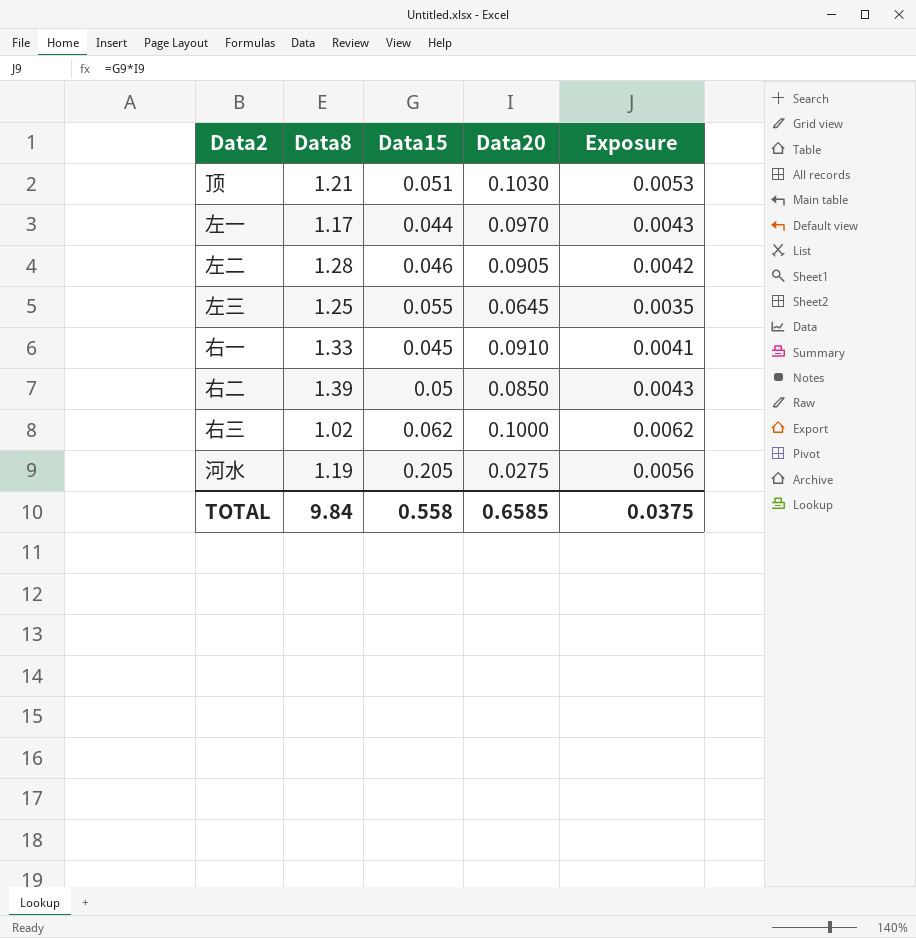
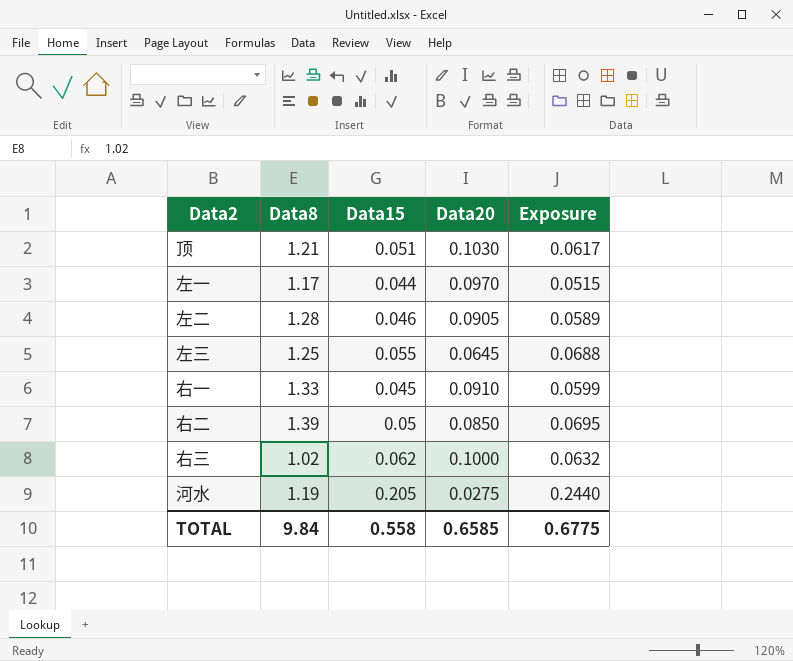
column Exposure | formula: [Data15] * [Data20] -> [Data8] * [Data15]
TOTAL | Exposure: 0.0375 -> 0.6775

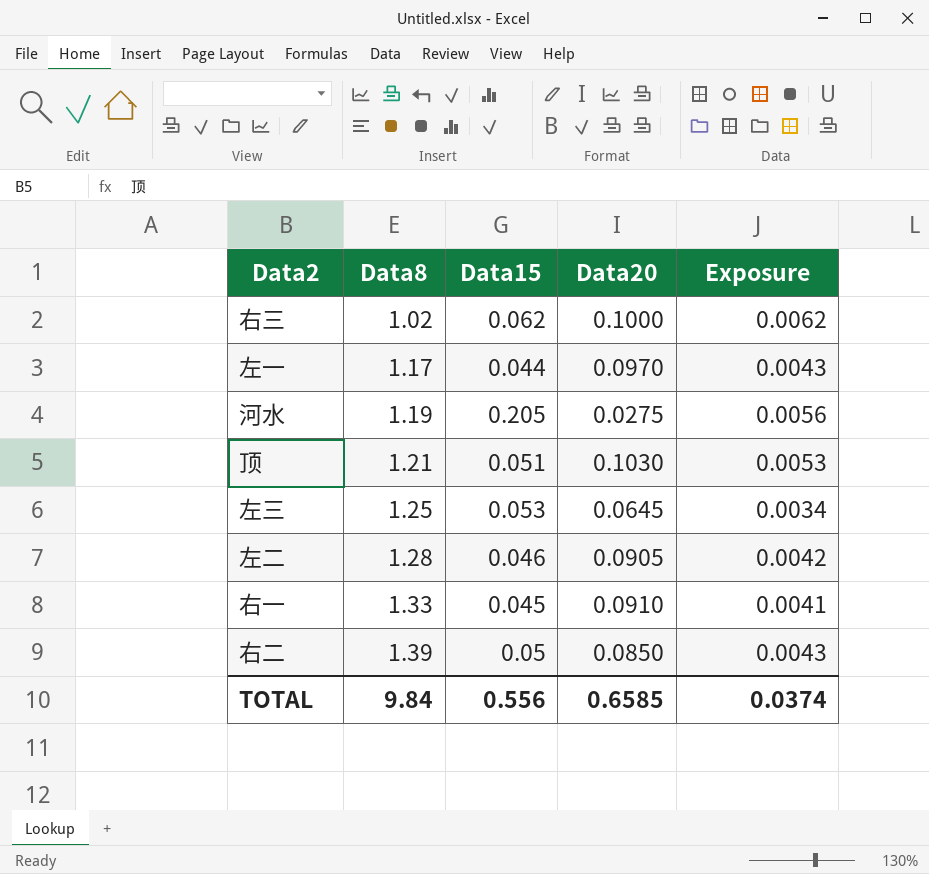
row order: none -> Data8 ascending
column Exposure | formula: [Data8] * [Data15] -> [Data15] * [Data20]
左三 | Data15: 0.055 -> 0.053
TOTAL | Data15: 0.558 -> 0.556
TOTAL | Exposure: 0.6775 -> 0.0374

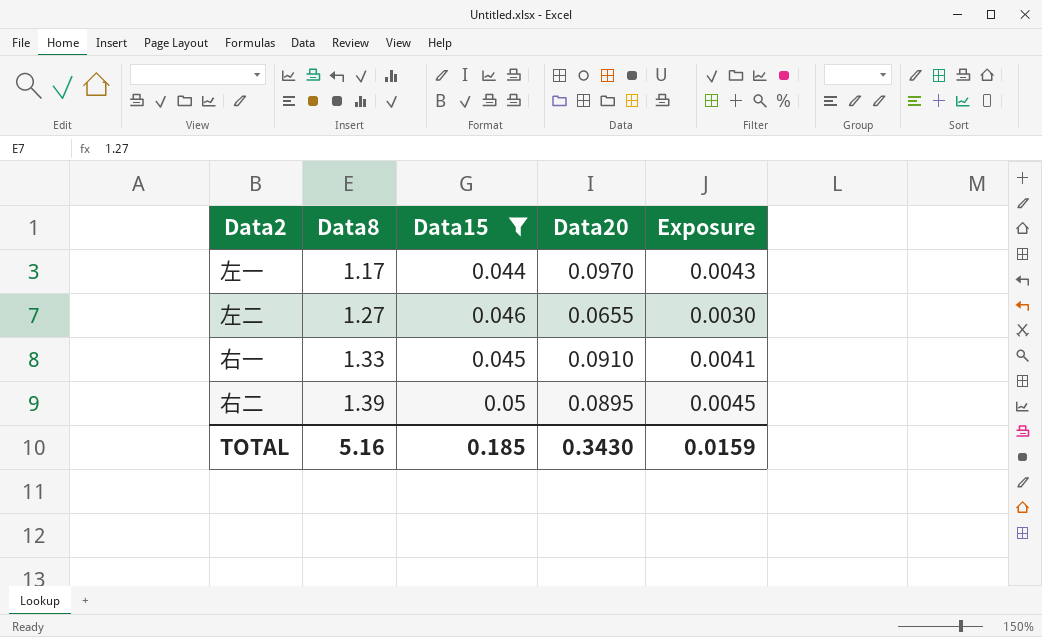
filter: none -> Data15 <= 0.05
左二 | Data8: 1.28 -> 1.27
左二 | Data20: 0.0905 -> 0.0655
左二 | Exposure: 0.0042 -> 0.0030
右二 | Data20: 0.0850 -> 0.0895
右二 | Exposure: 0.0043 -> 0.0045
TOTAL | Data8: 9.84 -> 5.16
TOTAL | Data15: 0.556 -> 0.185
TOTAL | Data20: 0.6585 -> 0.3430
TOTAL | Exposure: 0.0374 -> 0.0159

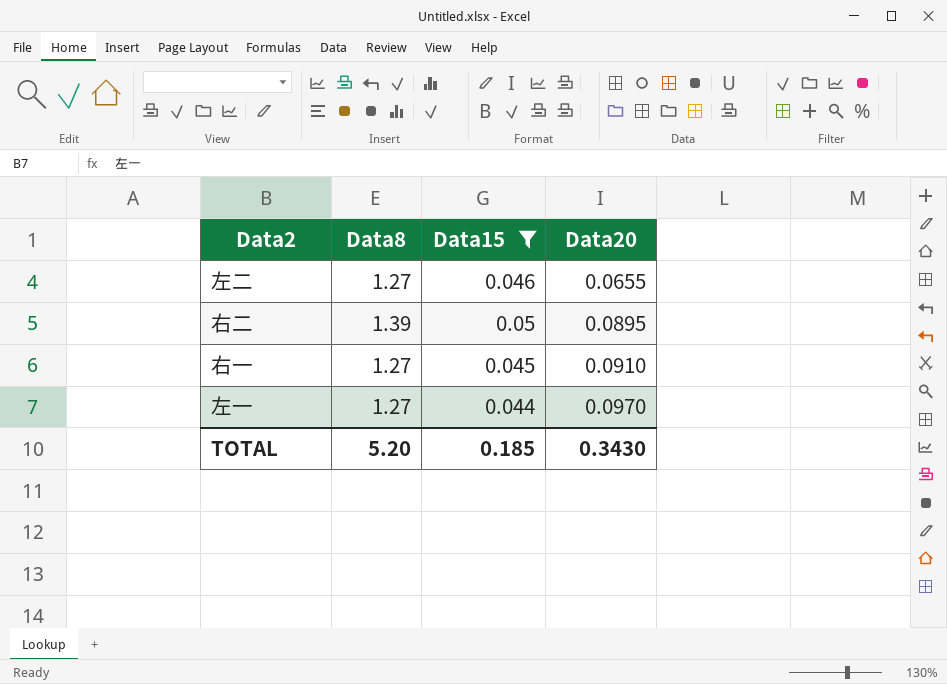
row order: Data8 ascending -> Data20 ascending
column Exposure | formula: [Data15] * [Data20] -> none
右一 | Data8: 1.33 -> 1.27
左一 | Data8: 1.17 -> 1.27
TOTAL | Data8: 5.16 -> 5.20

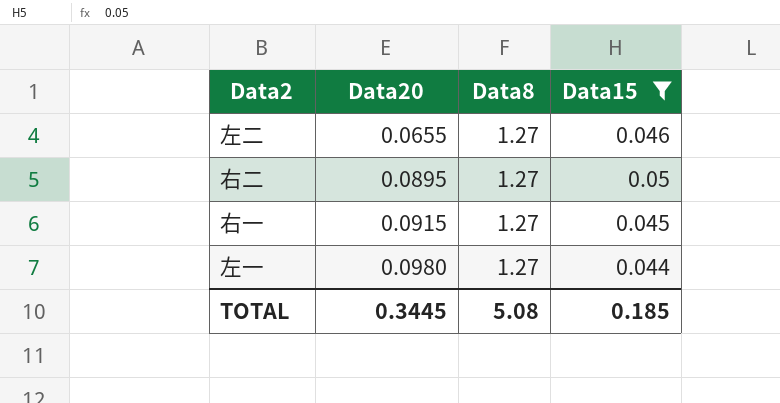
column Data20 | position: 4 -> 2
右二 | Data8: 1.39 -> 1.27
右一 | Data20: 0.0910 -> 0.0915
左一 | Data20: 0.0970 -> 0.0980
TOTAL | Data20: 0.3430 -> 0.3445
TOTAL | Data8: 5.20 -> 5.08

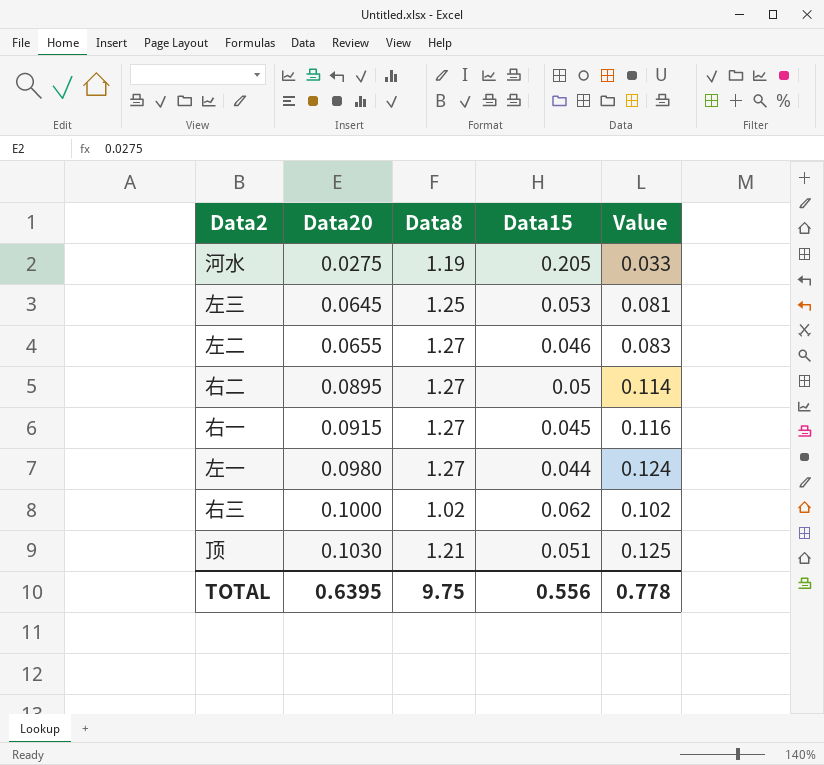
filter: Data15 <= 0.05 -> none
column Value | formula: none -> [Data20] * [Data8]
TOTAL | Data20: 0.3445 -> 0.6395
TOTAL | Data8: 5.08 -> 9.75
TOTAL | Data15: 0.185 -> 0.556

